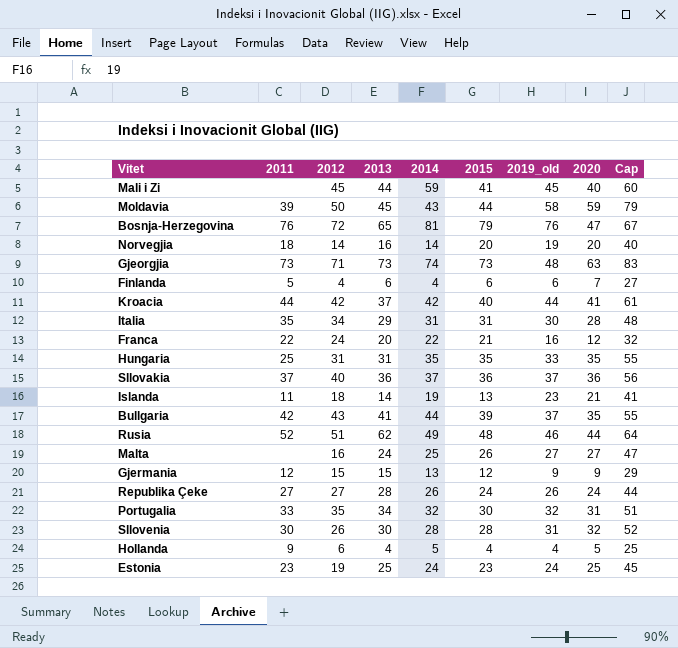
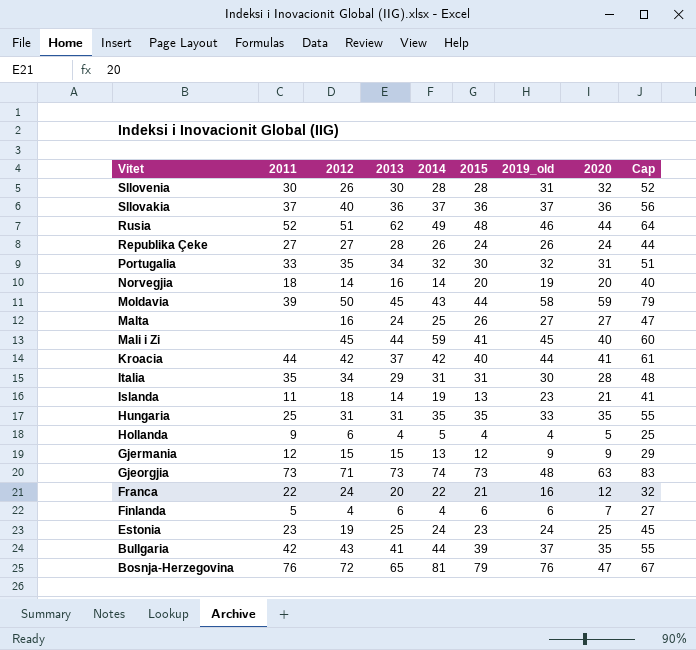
row order: none -> Vitet descending

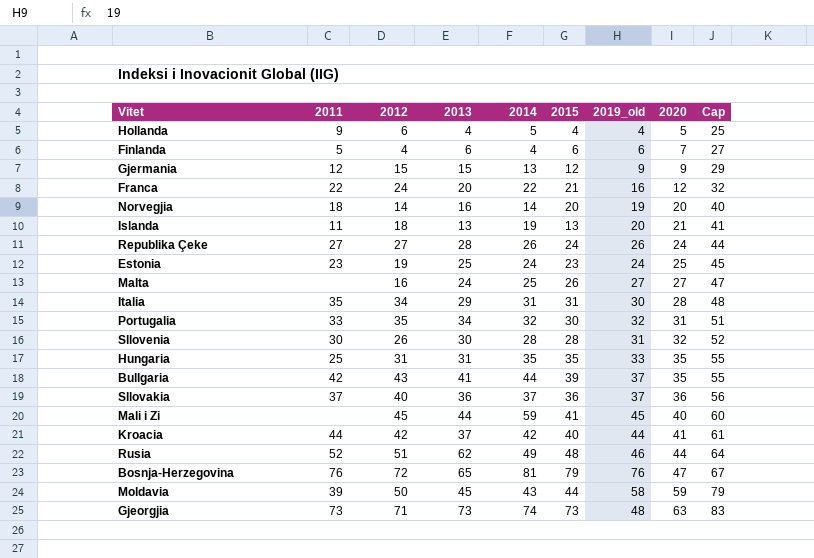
row order: Vitet descending -> 2020 ascending
Islanda | 2013: 14 -> 13
Islanda | 2019_old: 23 -> 20

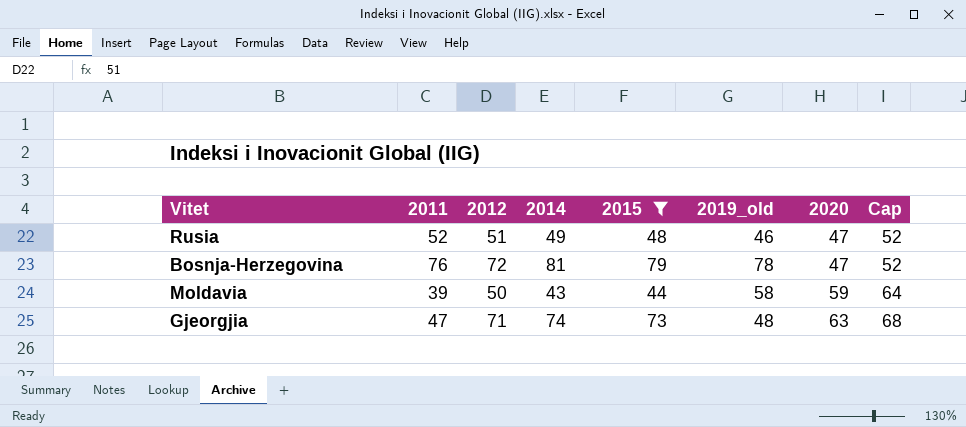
filter: none -> 2015 >= 44
column 2013 | position: 4 -> none
column Cap | formula: [2020] + 20 -> [2020] + 5
Rusia | 2020: 44 -> 47
Bosnja-Herzegovina | 2019_old: 76 -> 78
Gjeorgjia | 2011: 73 -> 47

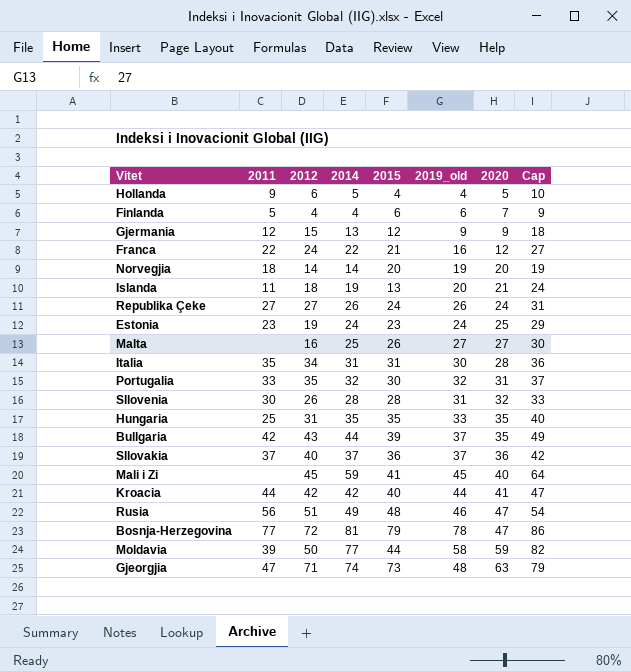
filter: 2015 >= 44 -> none
column Cap | formula: [2020] + 5 -> [2014] + 5
Rusia | 2011: 52 -> 56
Bosnja-Herzegovina | 2011: 76 -> 77
Moldavia | 2014: 43 -> 77

